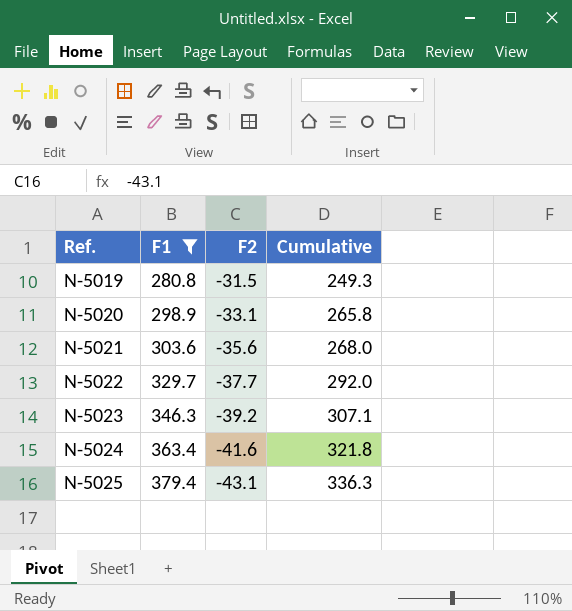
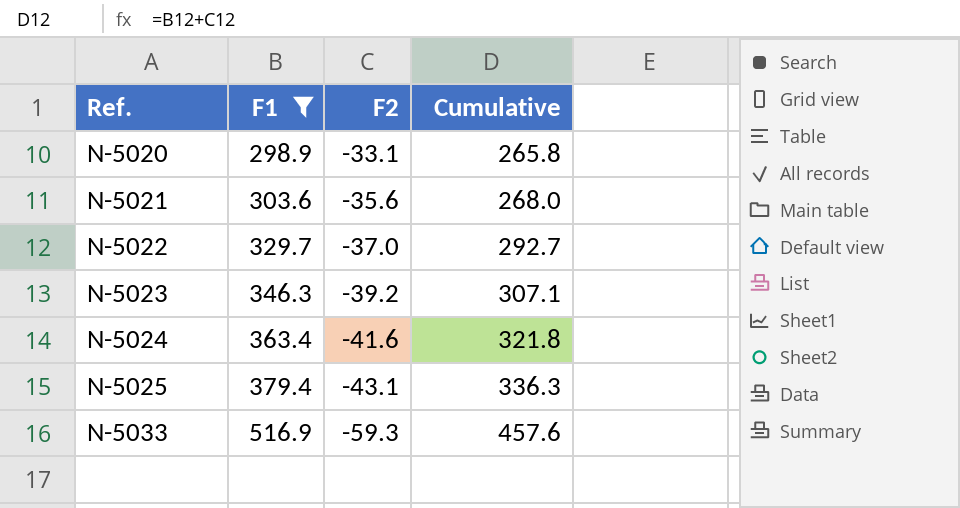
row N-5019: 280.8 | -31.5 | 249.3 -> none
N-5022 | F2: -37.7 -> -37.0
N-5022 | Cumulative: 292.0 -> 292.7
row N-5033: none -> 516.9 | -59.3 | 457.6

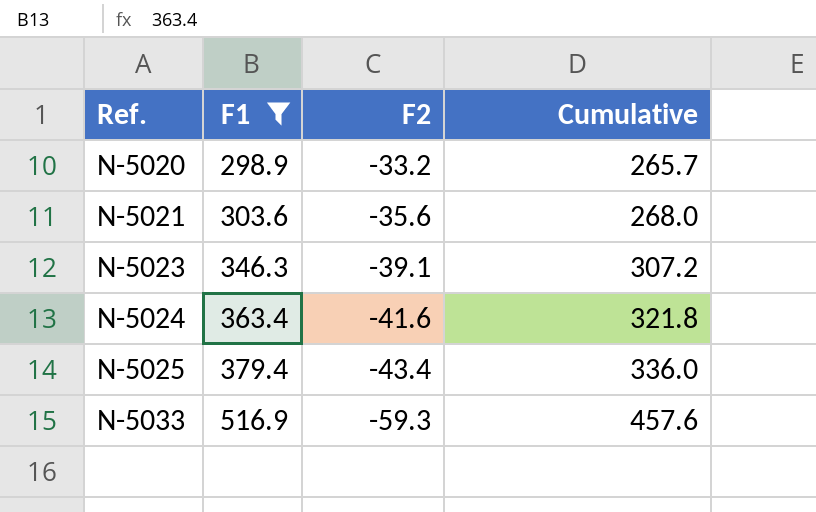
row N-5022: 329.7 | -37.0 | 292.7 -> none
N-5020 | F2: -33.1 -> -33.2
N-5020 | Cumulative: 265.8 -> 265.7
N-5023 | F2: -39.2 -> -39.1
N-5023 | Cumulative: 307.1 -> 307.2
N-5025 | F2: -43.1 -> -43.4
N-5025 | Cumulative: 336.3 -> 336.0

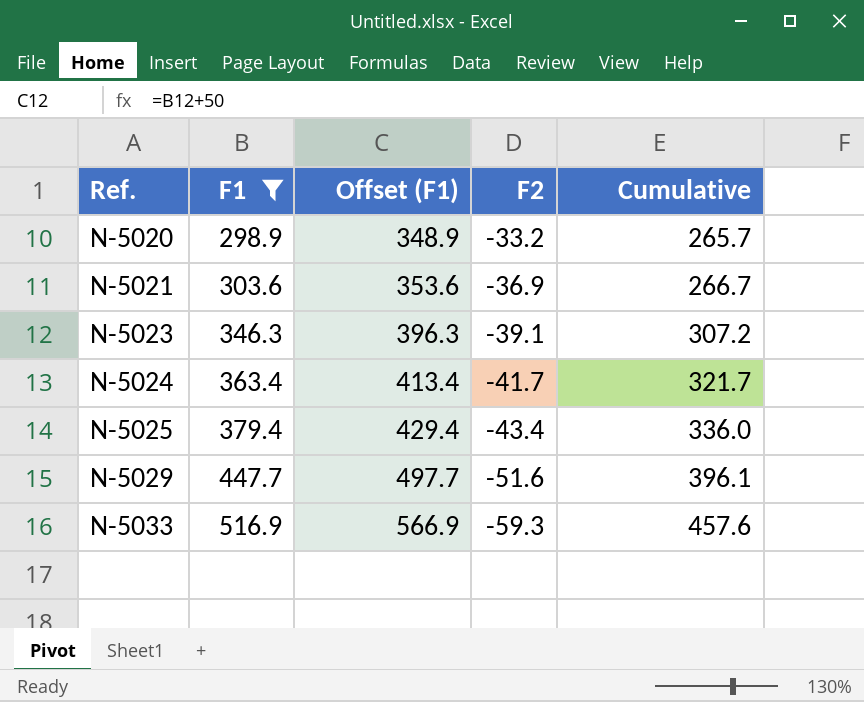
column Offset (F1) | formula: none -> [F1] + 50
N-5021 | F2: -35.6 -> -36.9
N-5021 | Cumulative: 268.0 -> 266.7
N-5024 | F2: -41.6 -> -41.7
N-5024 | Cumulative: 321.8 -> 321.7
row N-5029: none -> 447.7 | 497.7 | -51.6 | 396.1

